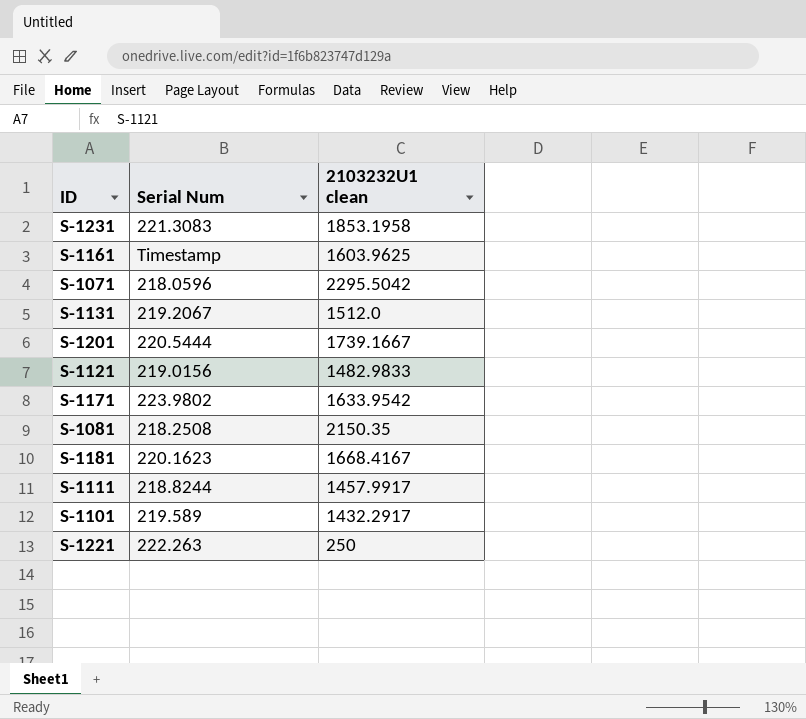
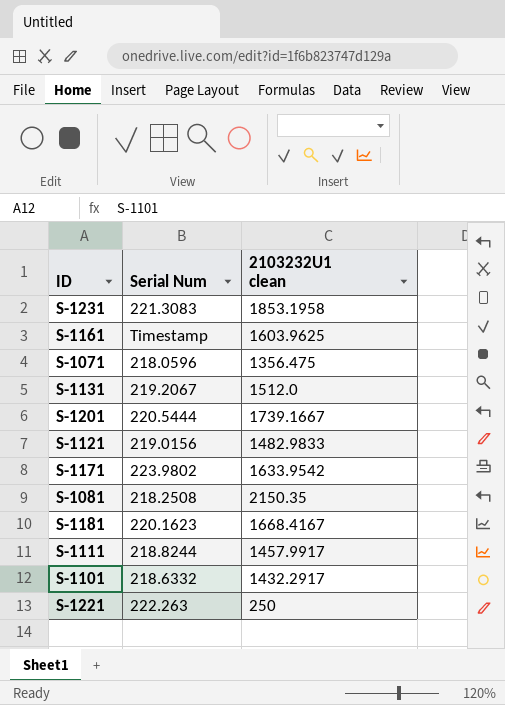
S-1071 | 2103232U1 clean: 2295.5042 -> 1356.475
S-1101 | Serial Num: 219.589 -> 218.6332

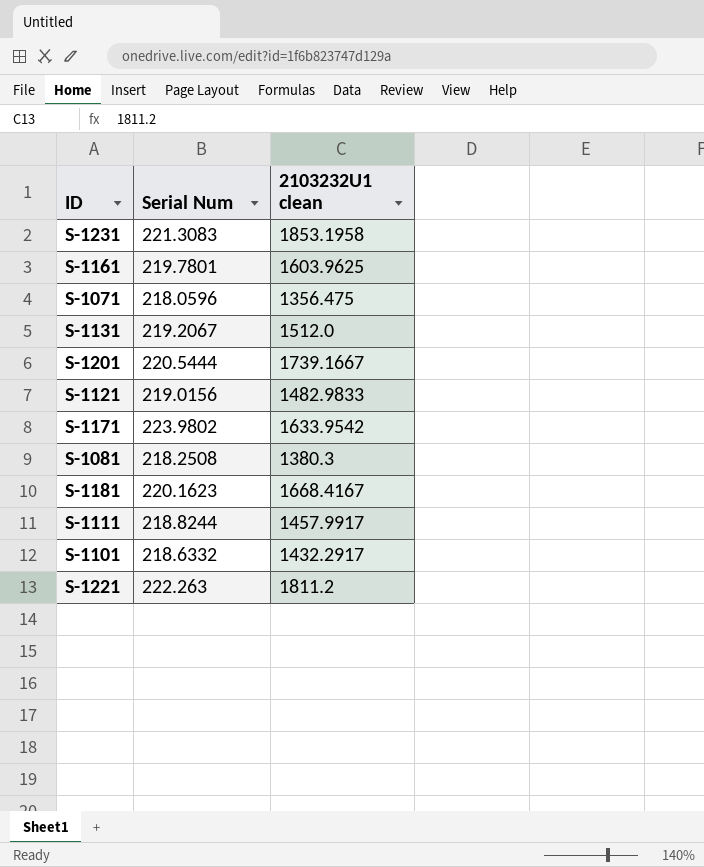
S-1161 | Serial Num: Timestamp -> 219.7801
S-1081 | 2103232U1 clean: 2150.35 -> 1380.3
S-1221 | 2103232U1 clean: 250 -> 1811.2

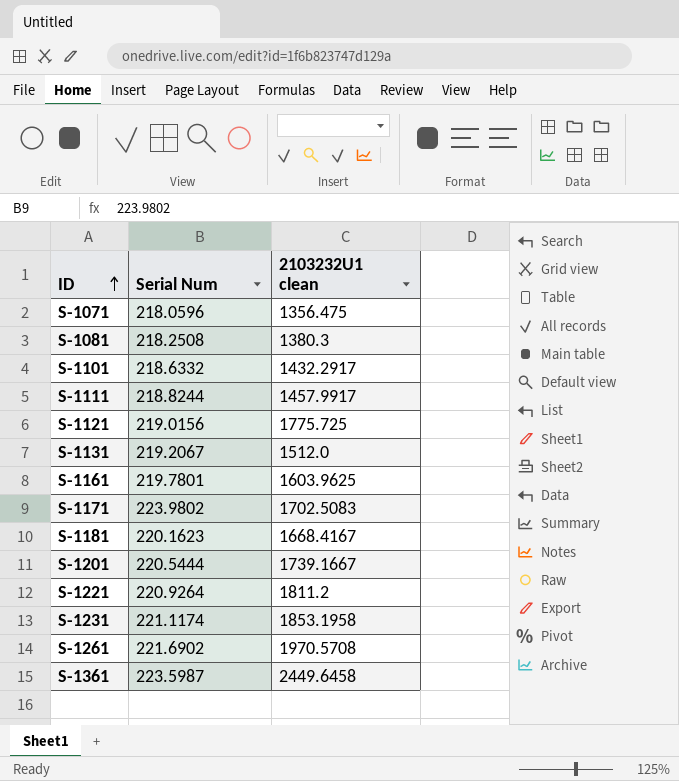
row order: none -> ID ascending
S-1121 | 2103232U1 clean: 1482.9833 -> 1775.725
S-1171 | 2103232U1 clean: 1633.9542 -> 1702.5083
S-1221 | Serial Num: 222.263 -> 220.9264
S-1231 | Serial Num: 221.3083 -> 221.1174
row S-1261: none -> 221.6902 | 1970.5708
row S-1361: none -> 223.5987 | 2449.6458

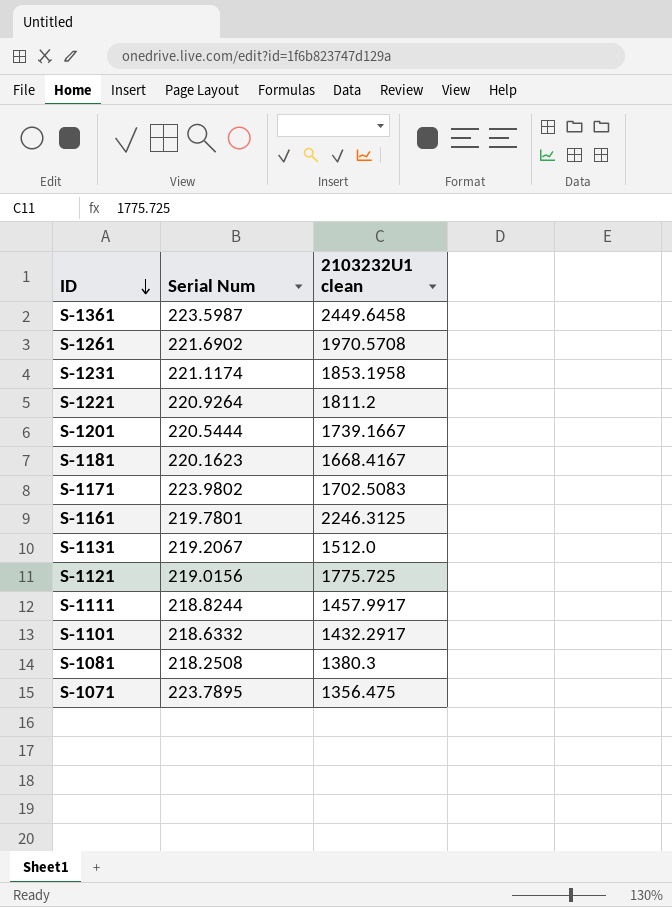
row order: ID ascending -> ID descending
S-1161 | 2103232U1 clean: 1603.9625 -> 2246.3125
S-1071 | Serial Num: 218.0596 -> 223.7895

